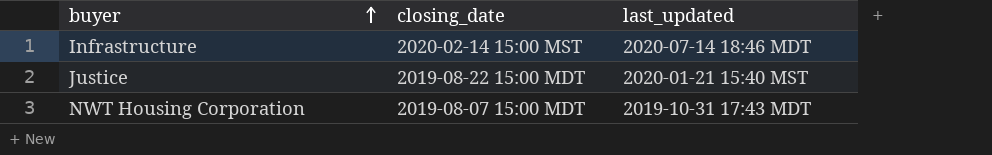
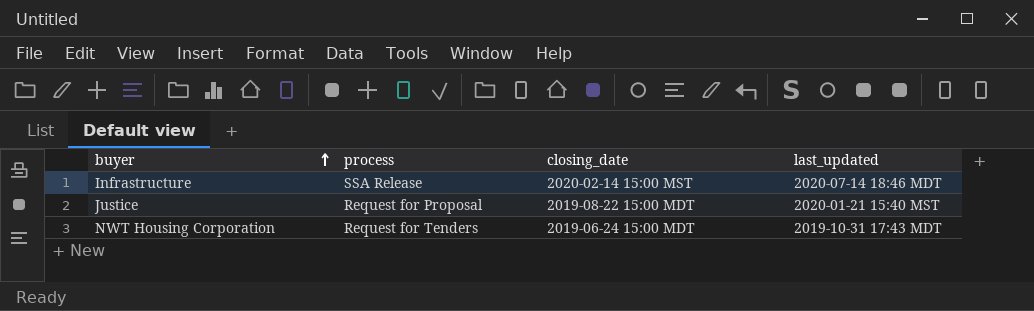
column process | position: none -> 2
NWT Housing Corporation | closing_date: 2019-08-07 15:00 MDT -> 2019-06-24 15:00 MDT

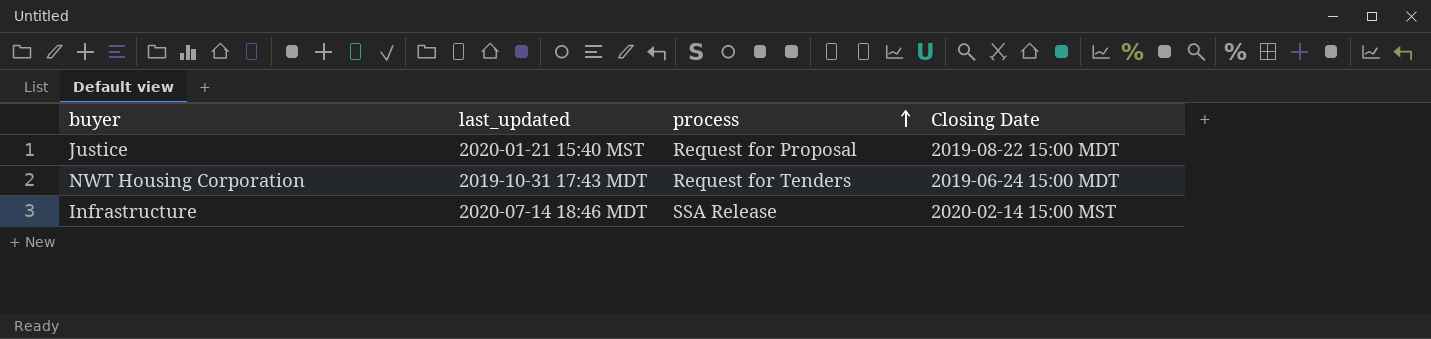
row order: buyer ascending -> process ascending
column last_updated | position: 4 -> 2
column name: closing_date -> Closing Date

